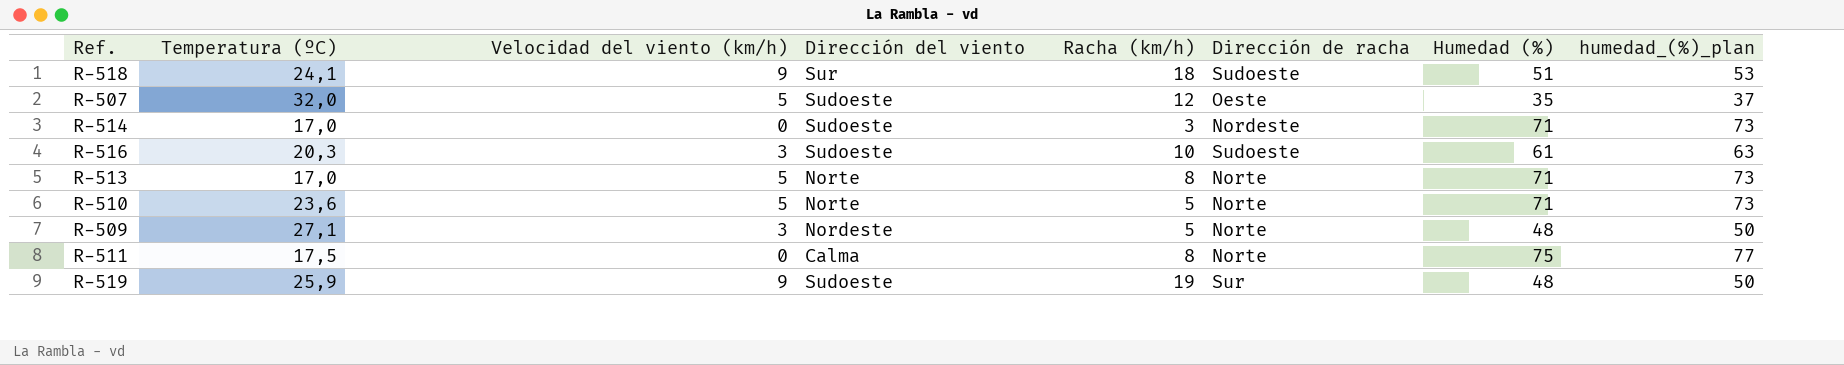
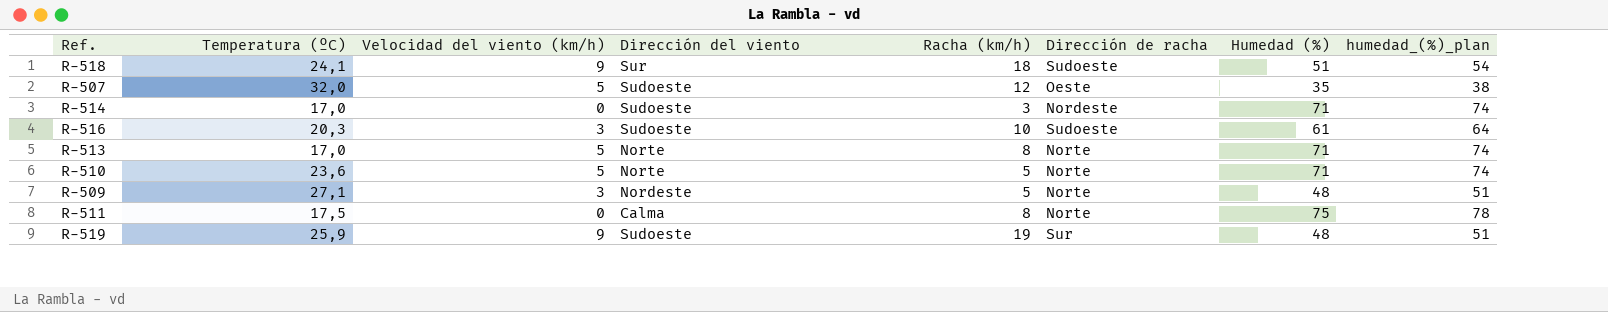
column humedad_(%)_plan | formula: [Humedad (%)] + 2 -> [Humedad (%)] + 3

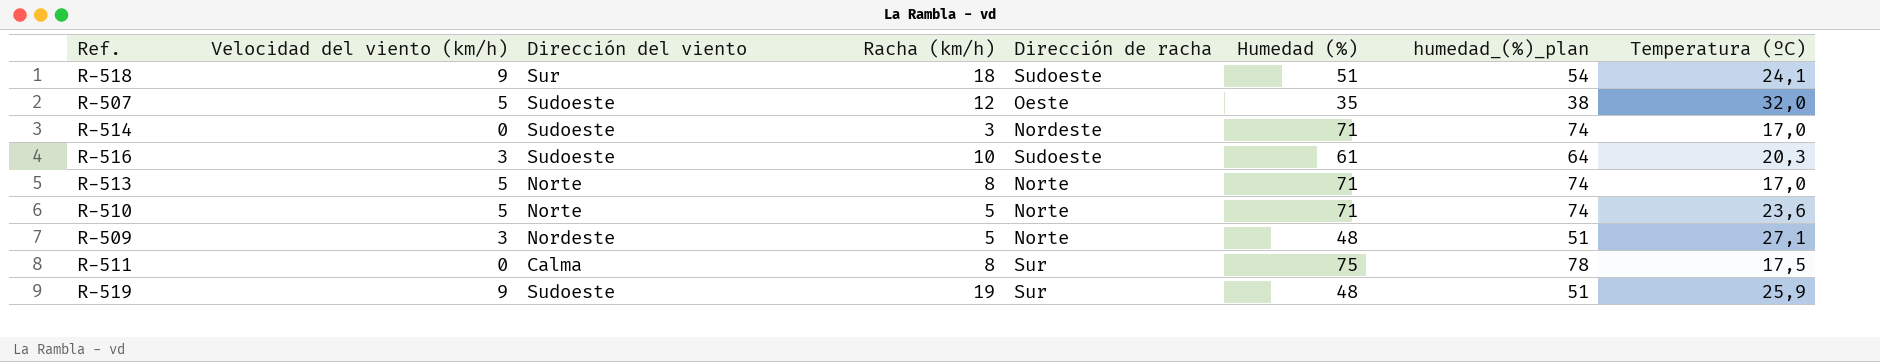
column Temperatura (ºC) | position: 2 -> 8
R-511 | Dirección de racha: Norte -> Sur

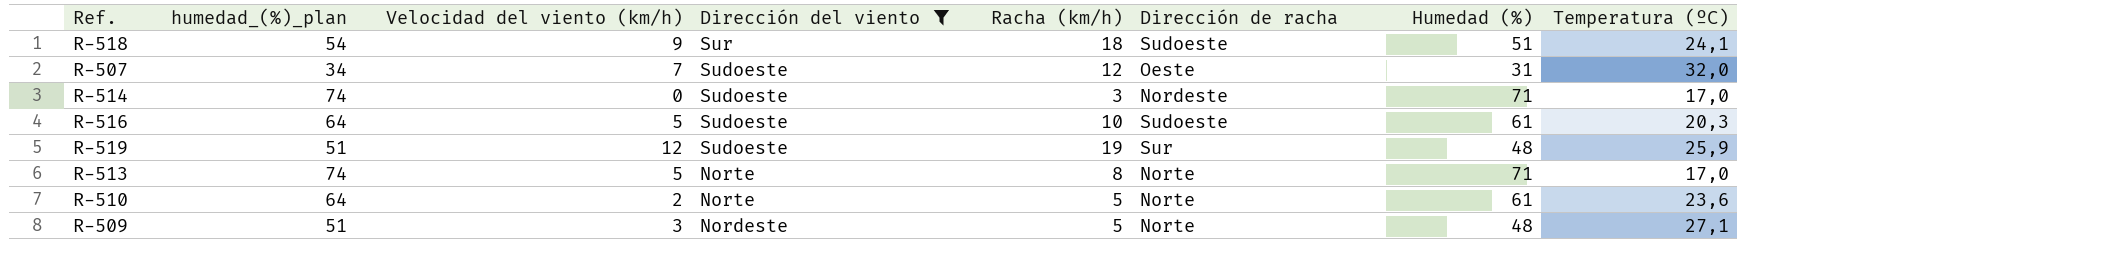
filter: none -> Dirección del viento != Calma
row order: none -> Dirección del viento descending
column humedad_(%)_plan | position: 7 -> 2
R-507 | humedad_(%)_plan: 38 -> 34
R-507 | Velocidad del viento (km/h): 5 -> 7
R-507 | Humedad (%): 35 -> 31
R-516 | Velocidad del viento (km/h): 3 -> 5
R-519 | Velocidad del viento (km/h): 9 -> 12
R-510 | humedad_(%)_plan: 74 -> 64
R-510 | Velocidad del viento (km/h): 5 -> 2
R-510 | Humedad (%): 71 -> 61

